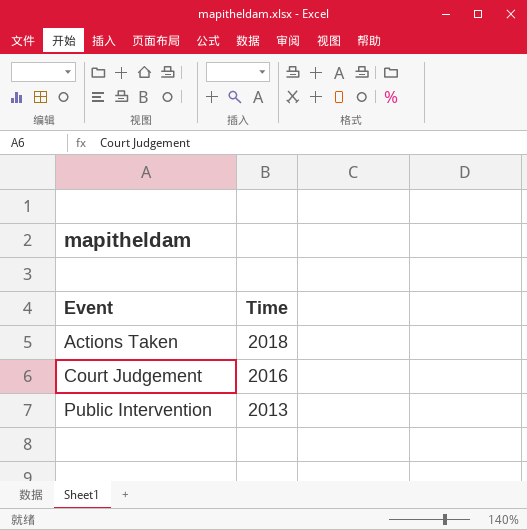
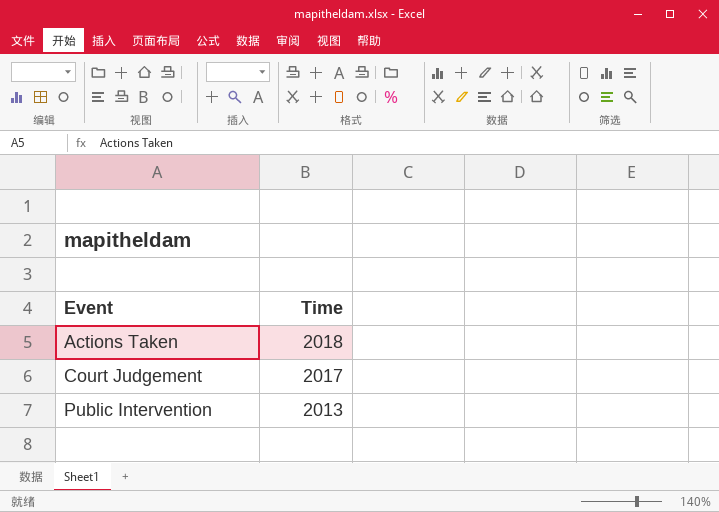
Court Judgement | Time: 2016 -> 2017

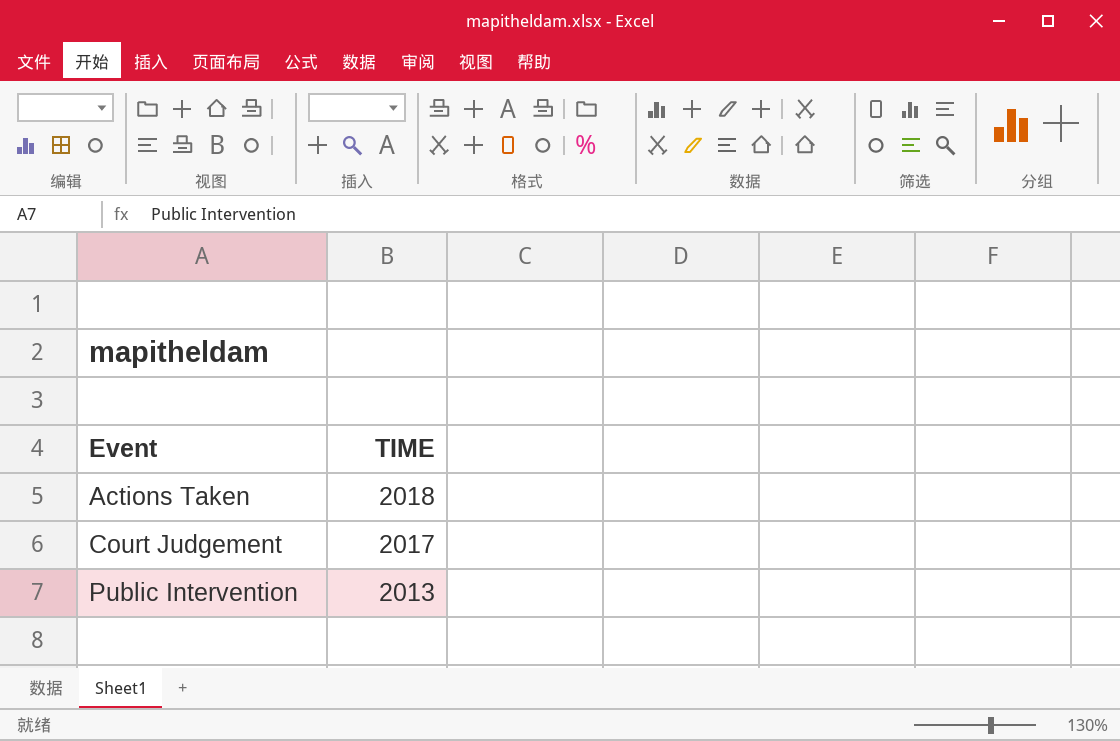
column name: Time -> TIME

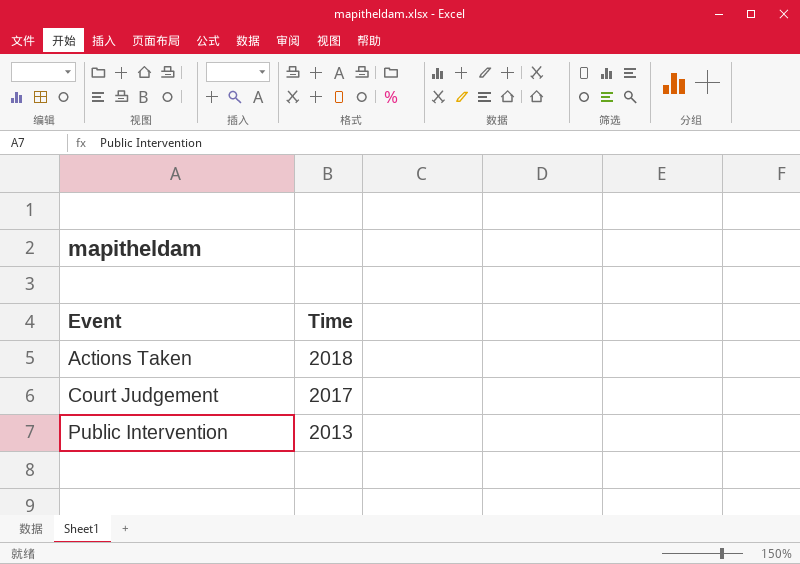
column name: TIME -> Time

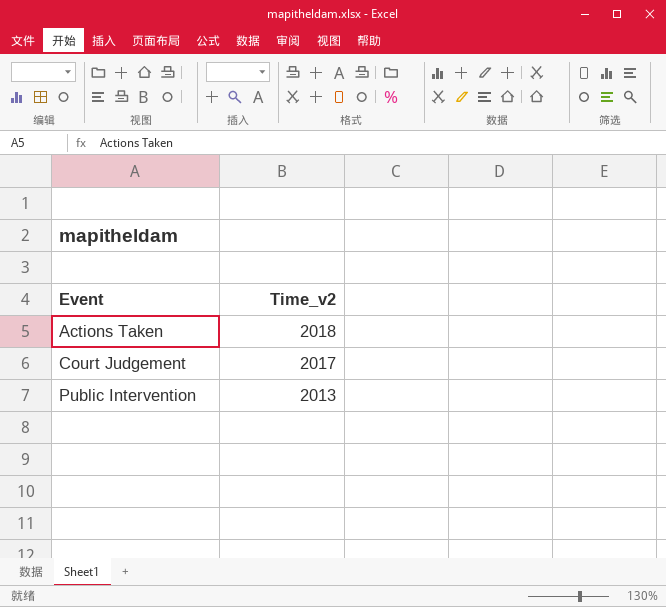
column name: Time -> Time_v2

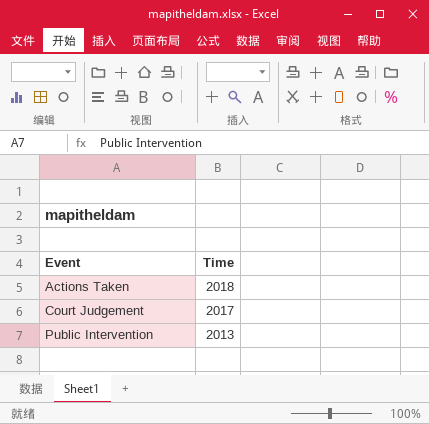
column name: Time_v2 -> Time

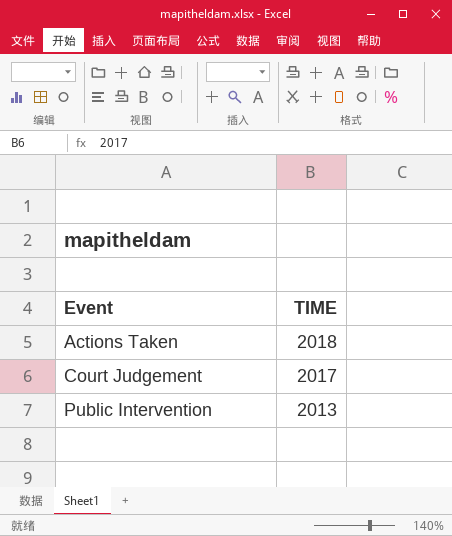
column name: Time -> TIME

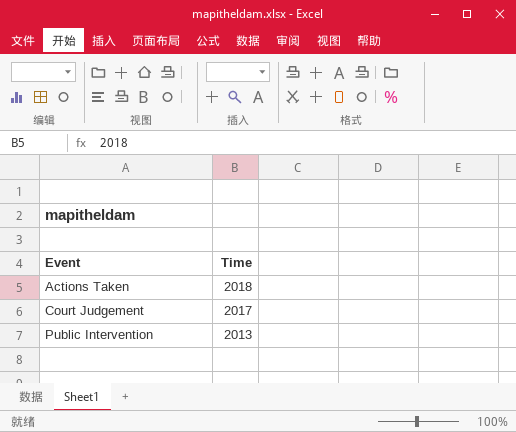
column name: TIME -> Time

